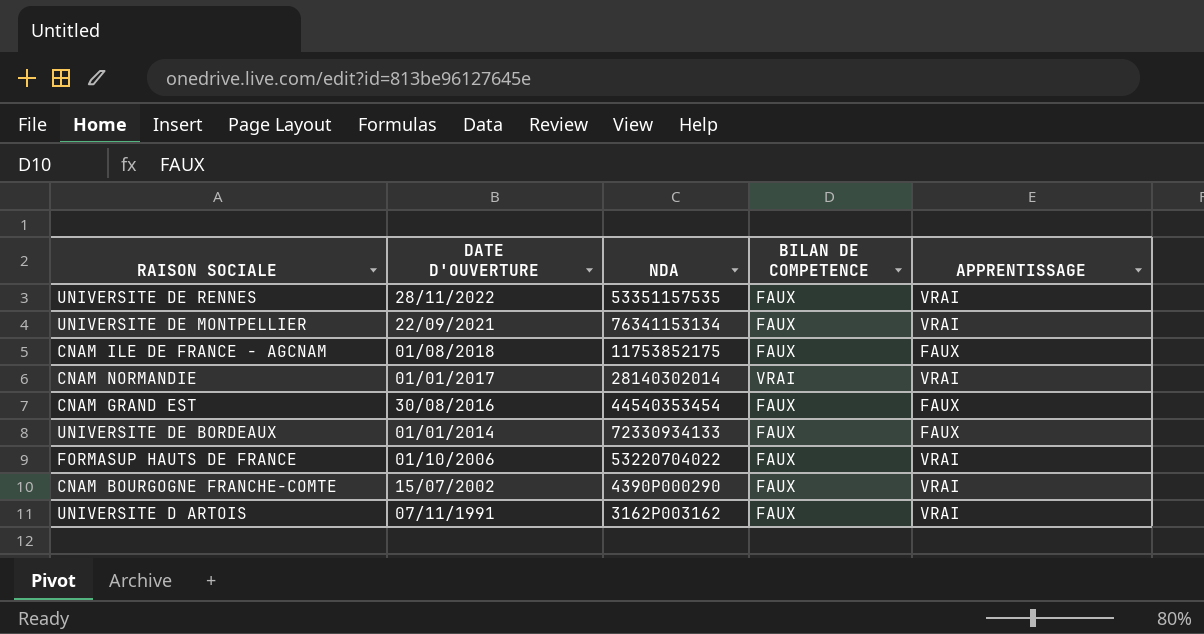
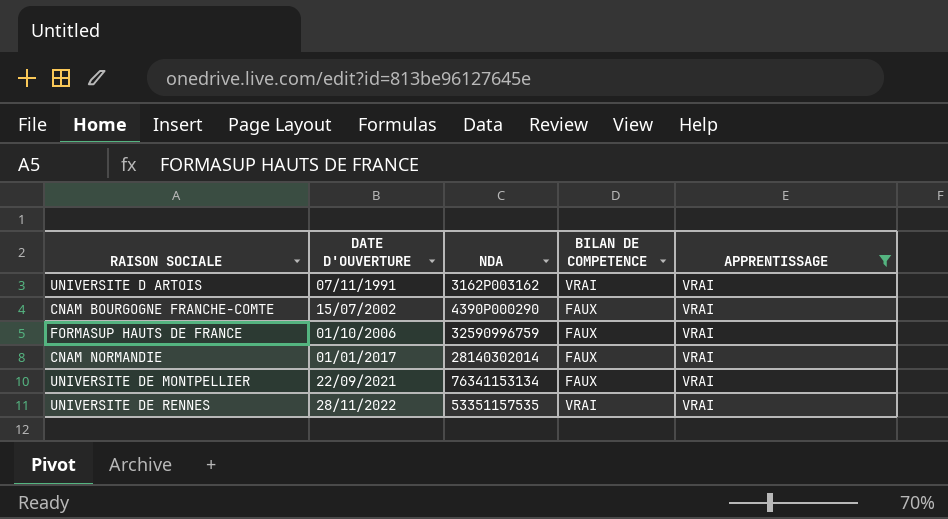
filter: none -> APPRENTISSAGE = VRAI
row order: DATE D'OUVERTURE descending -> DATE D'OUVERTURE ascending
UNIVERSITE D ARTOIS | BILAN DE COMPETENCE: FAUX -> VRAI
FORMASUP HAUTS DE FRANCE | NDA: 53220704022 -> 32590996759
CNAM NORMANDIE | BILAN DE COMPETENCE: VRAI -> FAUX
UNIVERSITE DE RENNES | BILAN DE COMPETENCE: FAUX -> VRAI

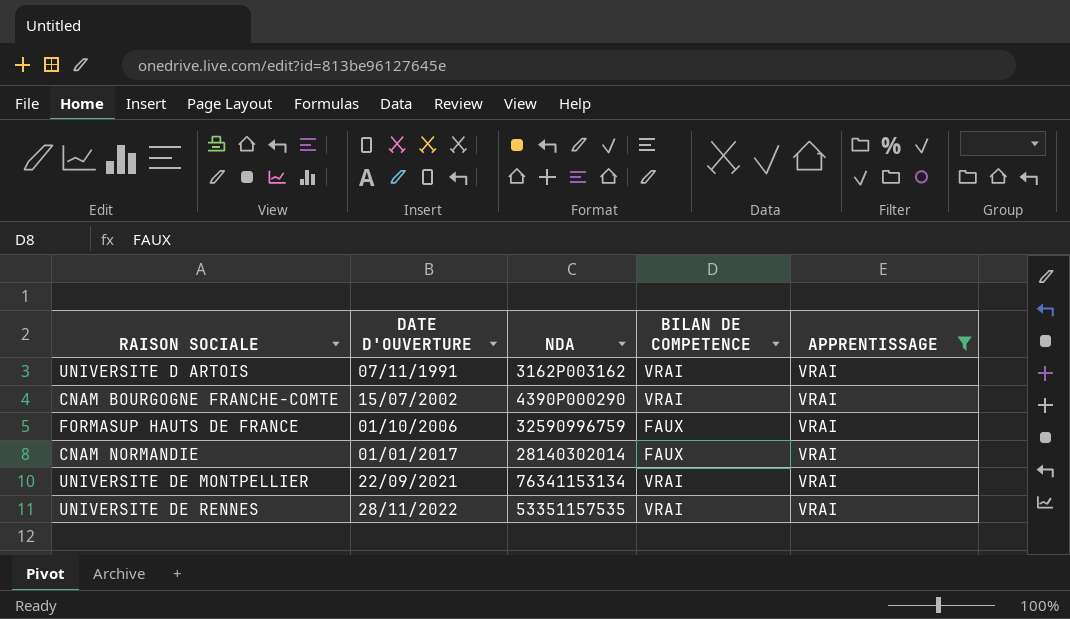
CNAM BOURGOGNE FRANCHE-COMTE | BILAN DE COMPETENCE: FAUX -> VRAI
UNIVERSITE DE MONTPELLIER | BILAN DE COMPETENCE: FAUX -> VRAI

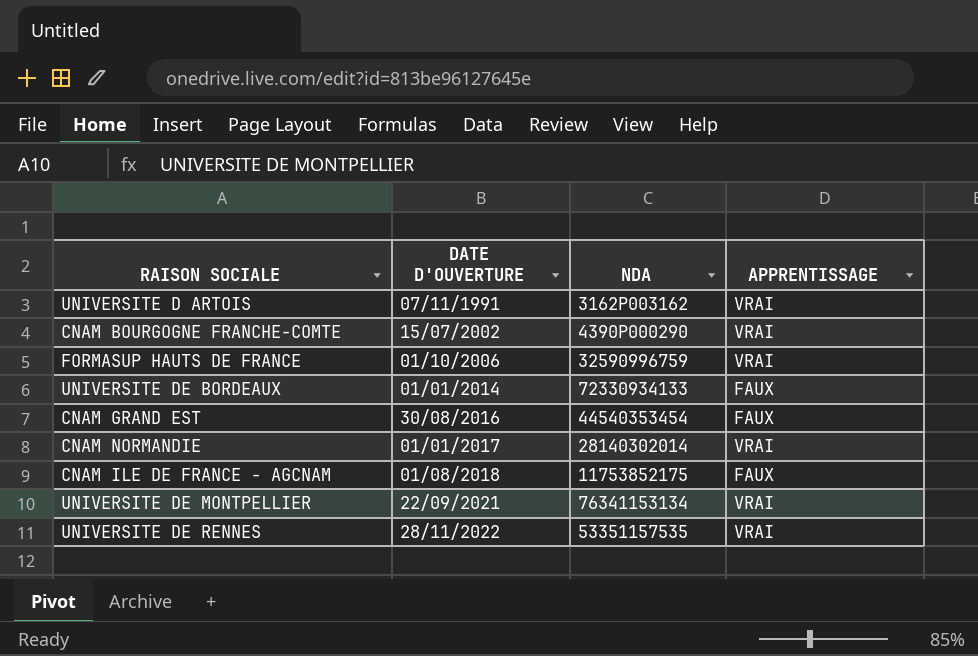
filter: APPRENTISSAGE = VRAI -> none
column BILAN DE COMPETENCE | position: 4 -> none

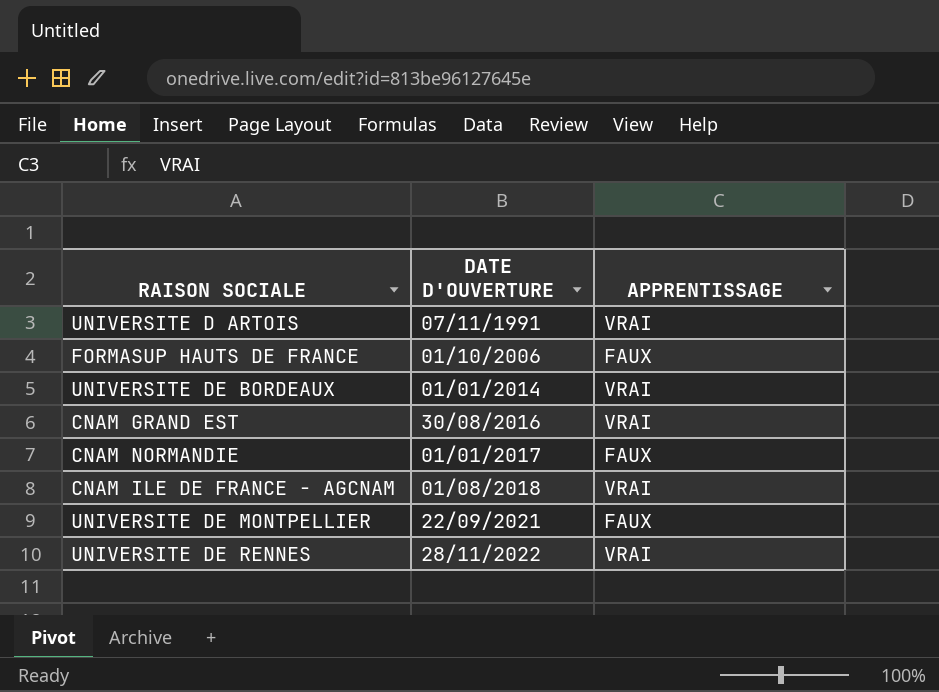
column NDA | position: 3 -> none
row CNAM BOURGOGNE FRANCHE-COMTE: 15/07/2002 | 4390P000290 | VRAI -> none
FORMASUP HAUTS DE FRANCE | APPRENTISSAGE: VRAI -> FAUX
UNIVERSITE DE BORDEAUX | APPRENTISSAGE: FAUX -> VRAI
CNAM GRAND EST | APPRENTISSAGE: FAUX -> VRAI
CNAM NORMANDIE | APPRENTISSAGE: VRAI -> FAUX
CNAM ILE DE FRANCE - AGCNAM | APPRENTISSAGE: FAUX -> VRAI
UNIVERSITE DE MONTPELLIER | APPRENTISSAGE: VRAI -> FAUX

